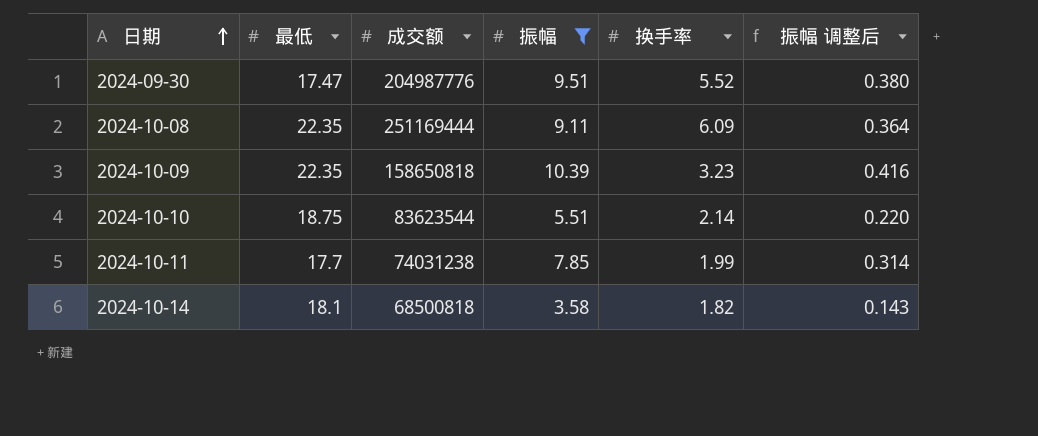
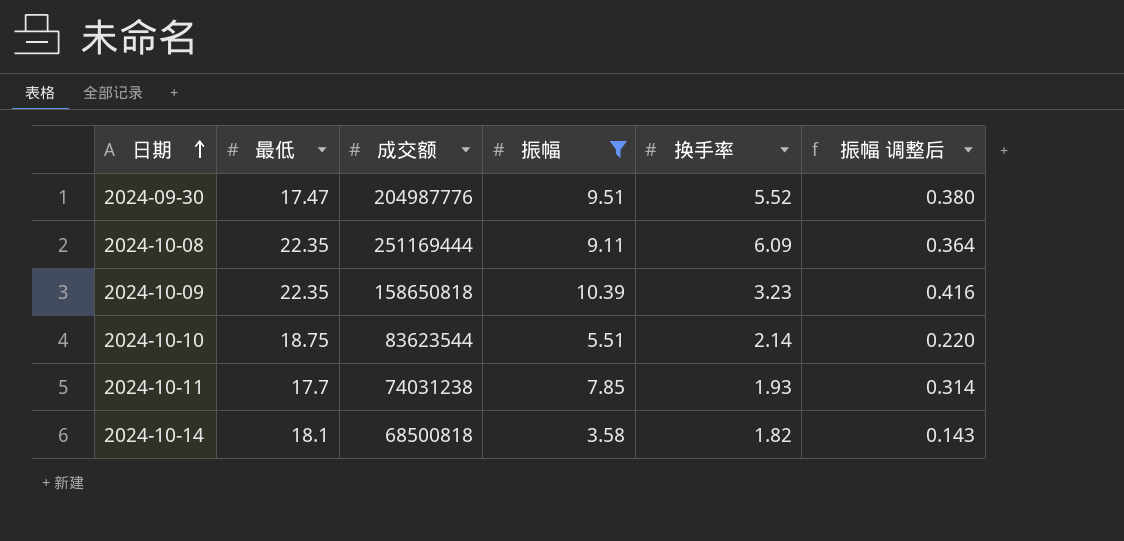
2024-10-11 | 换手率: 1.99 -> 1.93

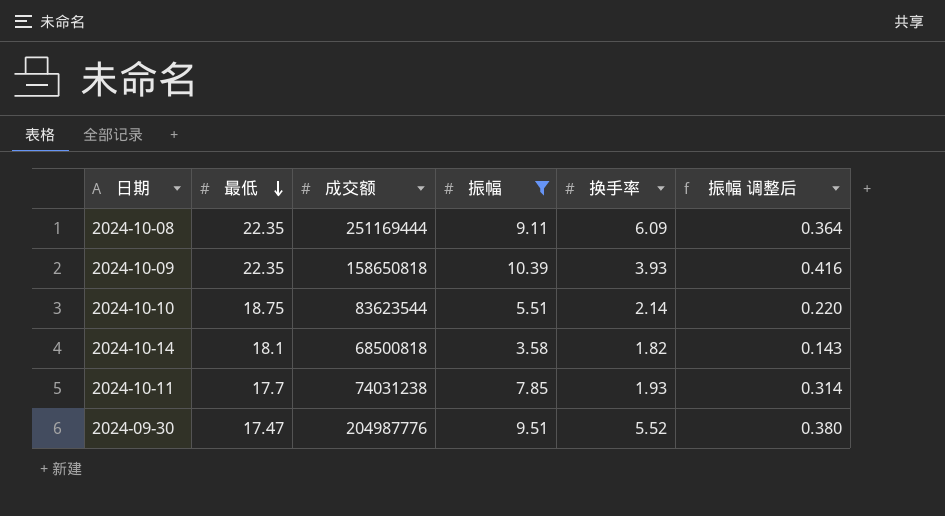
row order: 日期 ascending -> 最低 descending
2024-10-09 | 换手率: 3.23 -> 3.93

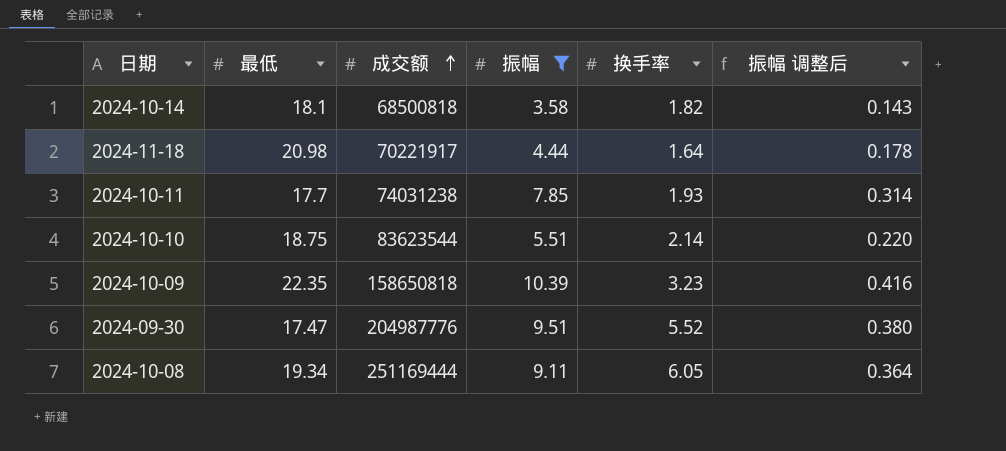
row order: 最低 descending -> 成交额 ascending
row 2024-11-18: none -> 20.98 | 70221917 | 4.44 | 1.64 | 0.178
2024-10-09 | 换手率: 3.93 -> 3.23
2024-10-08 | 最低: 22.35 -> 19.34
2024-10-08 | 换手率: 6.09 -> 6.05

